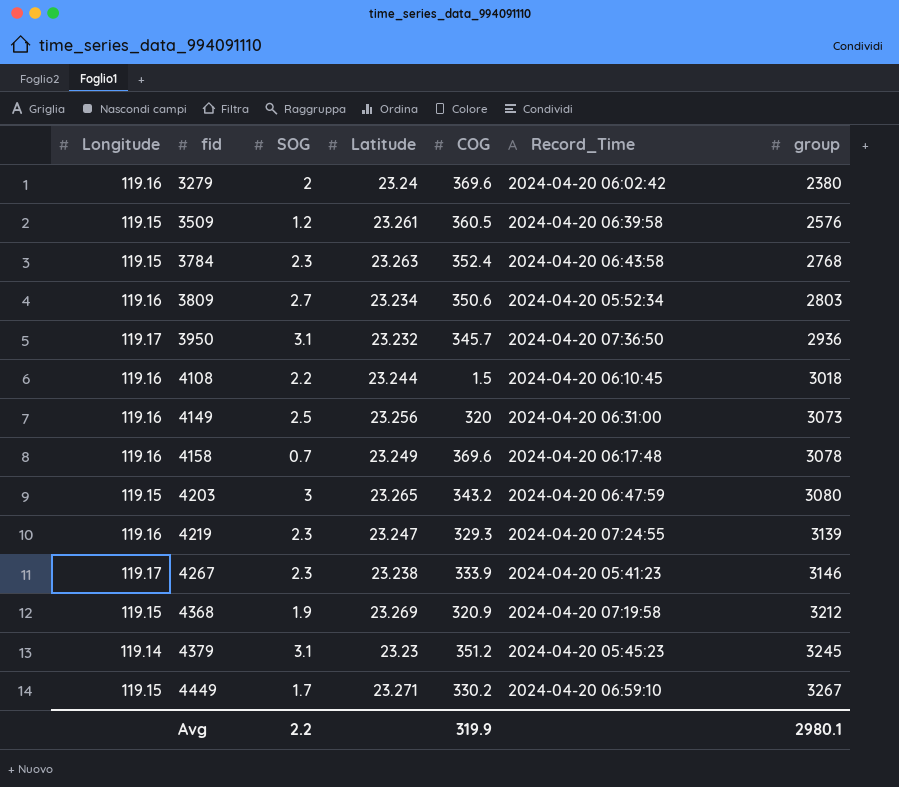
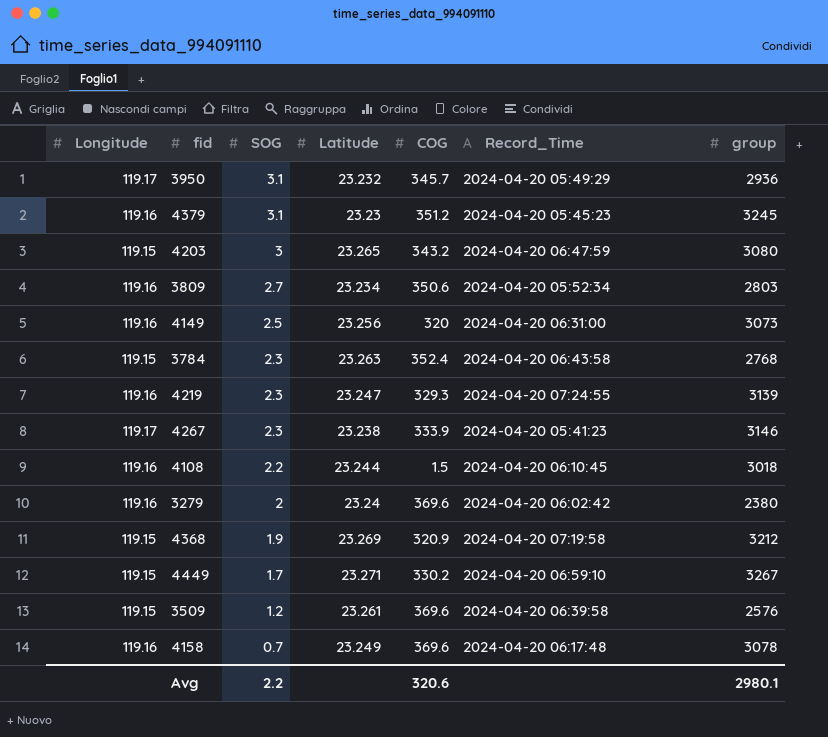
row order: fid ascending -> SOG descending
3950 | Record_Time: 2024-04-20 07:36:50 -> 2024-04-20 05:49:29
4379 | Longitude: 119.14 -> 119.16
3509 | COG: 360.5 -> 369.6
Avg | COG: 319.9 -> 320.6

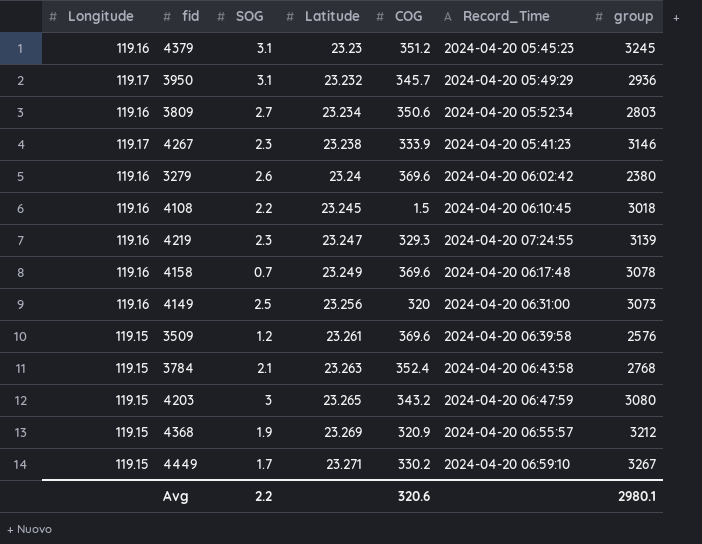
row order: SOG descending -> Latitude ascending
3279 | SOG: 2 -> 2.6
4108 | Latitude: 23.244 -> 23.245
3784 | SOG: 2.3 -> 2.1
4368 | Record_Time: 2024-04-20 07:19:58 -> 2024-04-20 06:55:57

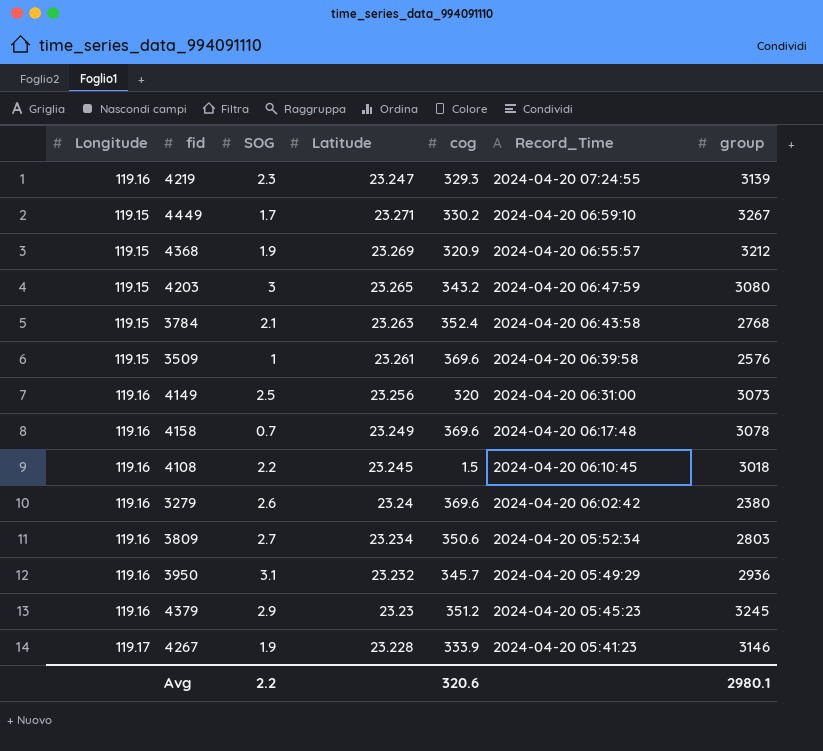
row order: Latitude ascending -> Record_Time descending
column name: COG -> cog
3509 | SOG: 1.2 -> 1
3950 | Longitude: 119.17 -> 119.16
4379 | SOG: 3.1 -> 2.9
4267 | SOG: 2.3 -> 1.9
4267 | Latitude: 23.238 -> 23.228

